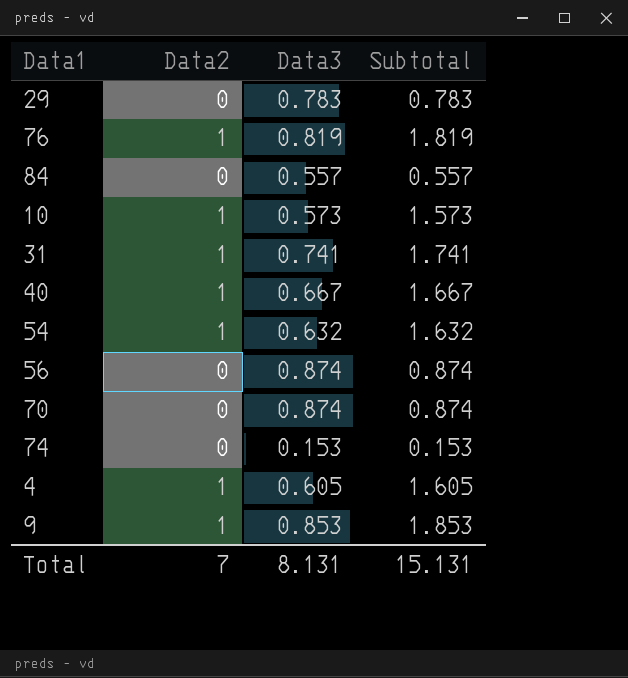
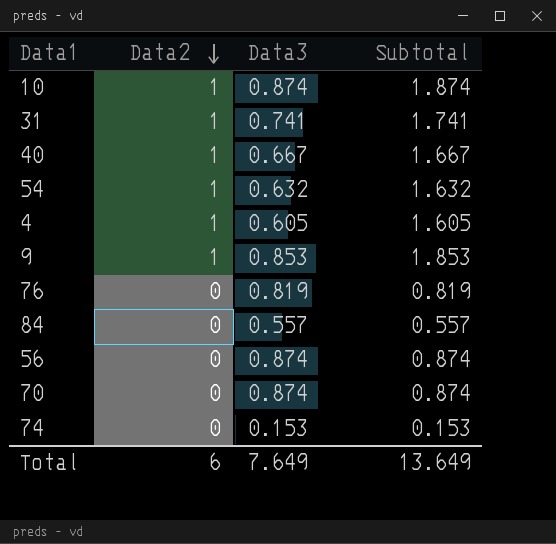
row order: none -> Data2 descending
row 29: 0 | 0.783 | 0.783 -> none
10 | Data3: 0.573 -> 0.874
10 | Subtotal: 1.573 -> 1.874
76 | Data2: 1 -> 0
76 | Subtotal: 1.819 -> 0.819
Total | Data2: 7 -> 6
Total | Data3: 8.131 -> 7.649
Total | Subtotal: 15.131 -> 13.649

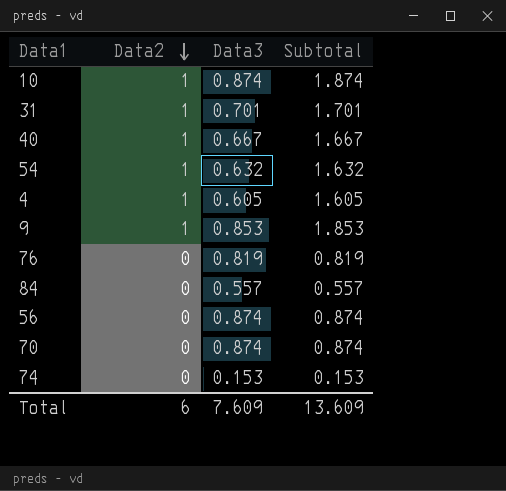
31 | Data3: 0.741 -> 0.701
31 | Subtotal: 1.741 -> 1.701
Total | Data3: 7.649 -> 7.609
Total | Subtotal: 13.649 -> 13.609

